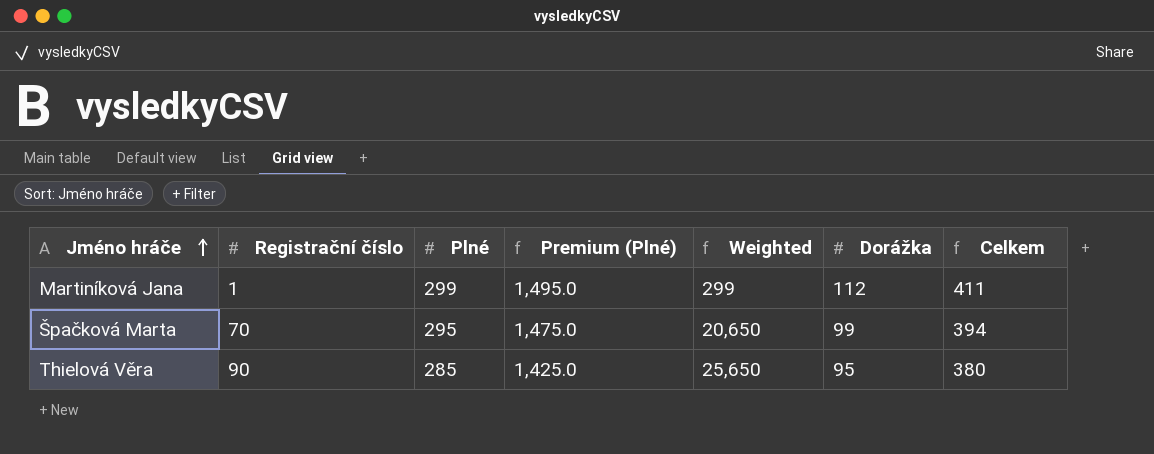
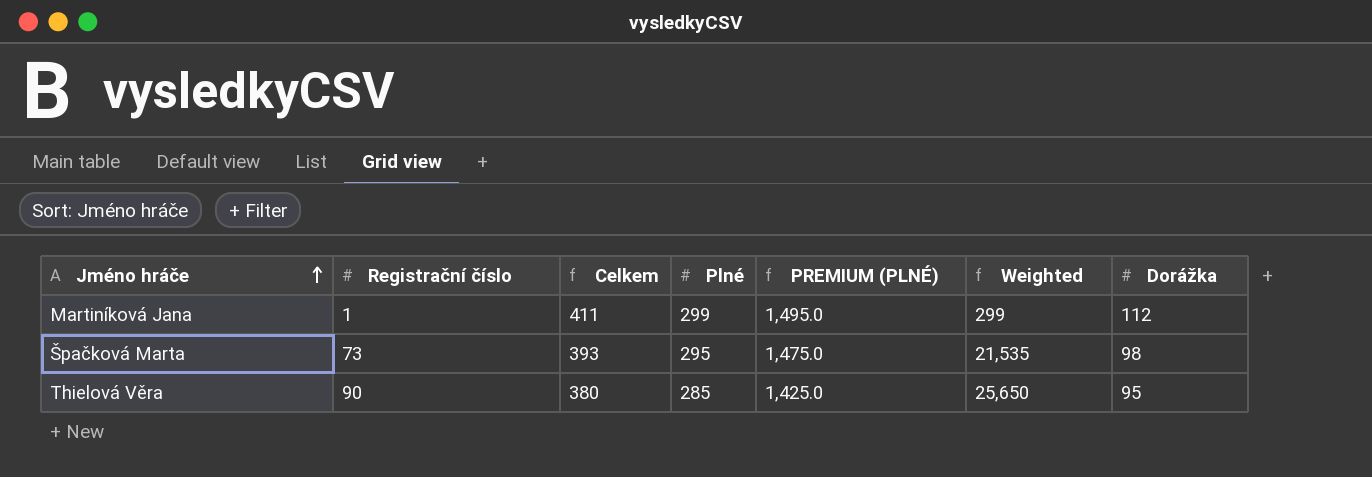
column Celkem | position: 7 -> 3
column name: Premium (Plné) -> PREMIUM (PLNÉ)
Špačková Marta | Registrační číslo: 70 -> 73
Špačková Marta | Celkem: 394 -> 393
Špačková Marta | Weighted: 20,650 -> 21,535
Špačková Marta | Dorážka: 99 -> 98

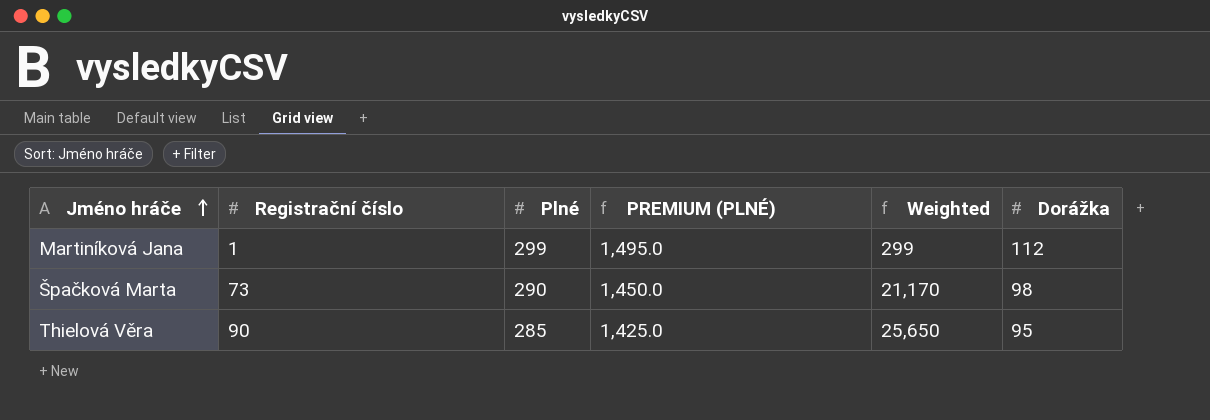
column Celkem | formula: [Plné] + [Dorážka] -> none
Špačková Marta | Plné: 295 -> 290
Špačková Marta | PREMIUM (PLNÉ): 1,475.0 -> 1,450.0
Špačková Marta | Weighted: 21,535 -> 21,170

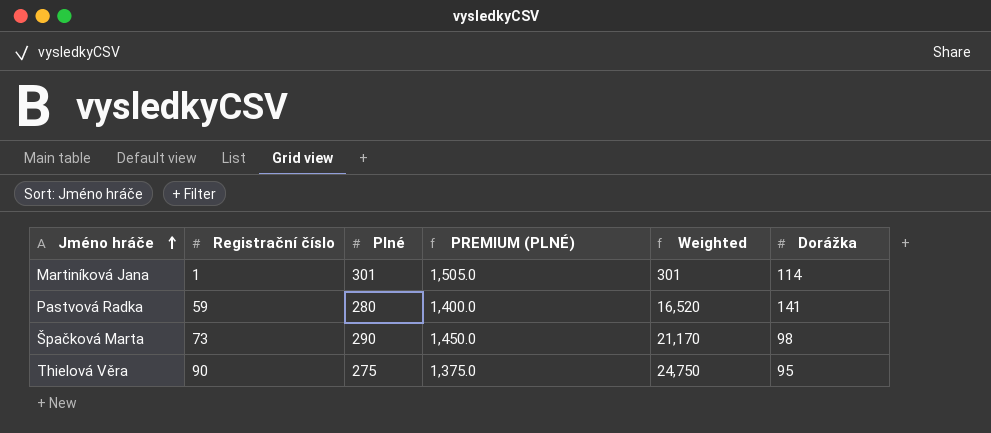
Martiníková Jana | Plné: 299 -> 301
Martiníková Jana | PREMIUM (PLNÉ): 1,495.0 -> 1,505.0
Martiníková Jana | Weighted: 299 -> 301
Martiníková Jana | Dorážka: 112 -> 114
row Pastvová Radka: none -> 59 | 280 | 1,400.0 | 16,520 | 141
Thielová Věra | Plné: 285 -> 275
Thielová Věra | PREMIUM (PLNÉ): 1,425.0 -> 1,375.0
Thielová Věra | Weighted: 25,650 -> 24,750

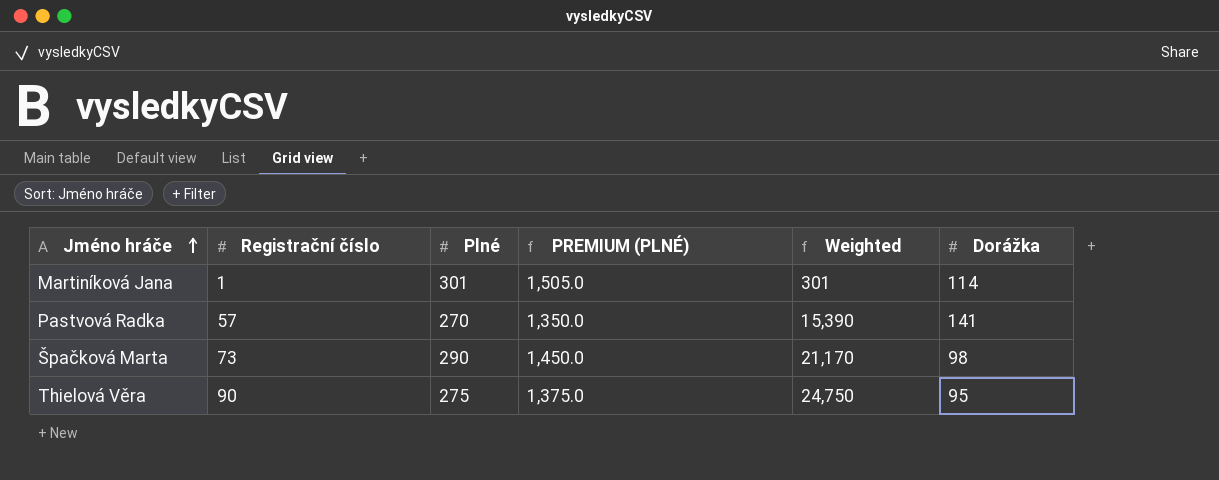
Pastvová Radka | Registrační číslo: 59 -> 57
Pastvová Radka | Plné: 280 -> 270
Pastvová Radka | PREMIUM (PLNÉ): 1,400.0 -> 1,350.0
Pastvová Radka | Weighted: 16,520 -> 15,390

